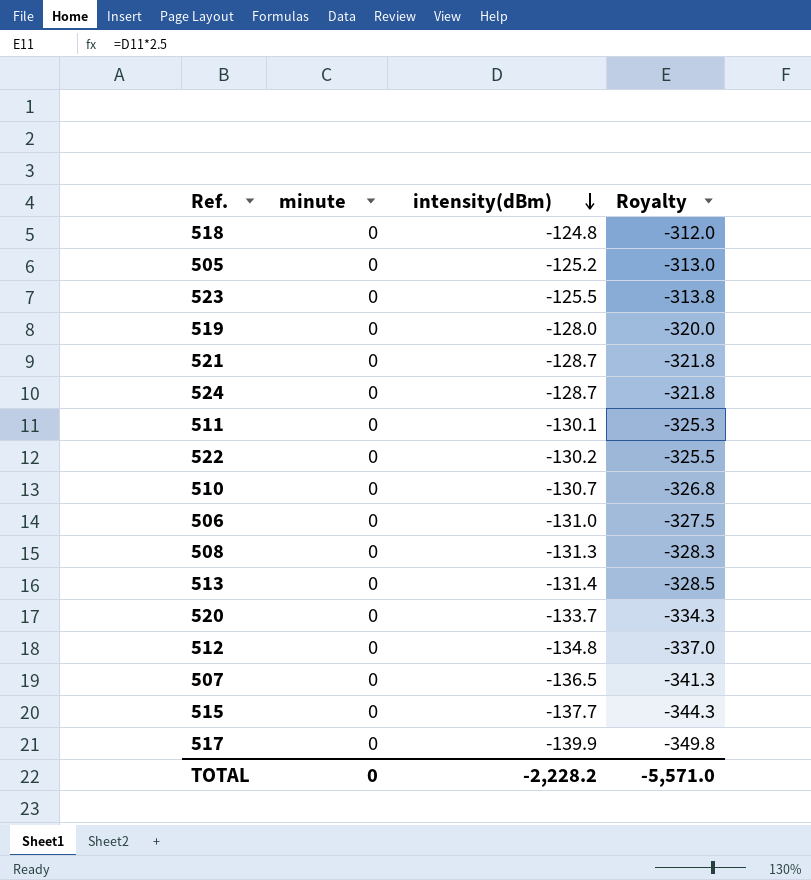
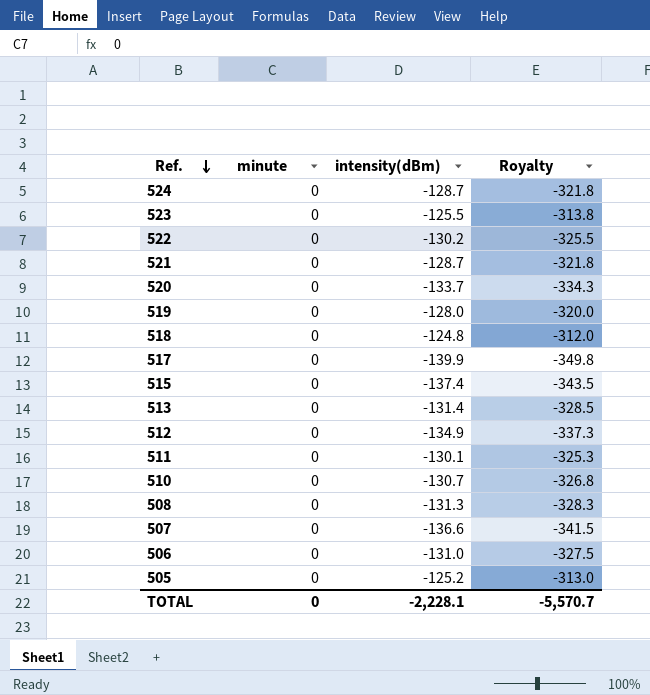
row order: intensity(dBm) descending -> Ref. descending
515 | intensity(dBm): -137.7 -> -137.4
515 | Royalty: -344.3 -> -343.5
512 | intensity(dBm): -134.8 -> -134.9
512 | Royalty: -337.0 -> -337.3
507 | intensity(dBm): -136.5 -> -136.6
507 | Royalty: -341.3 -> -341.5
TOTAL | intensity(dBm): -2,228.2 -> -2,228.1
TOTAL | Royalty: -5,571.0 -> -5,570.7

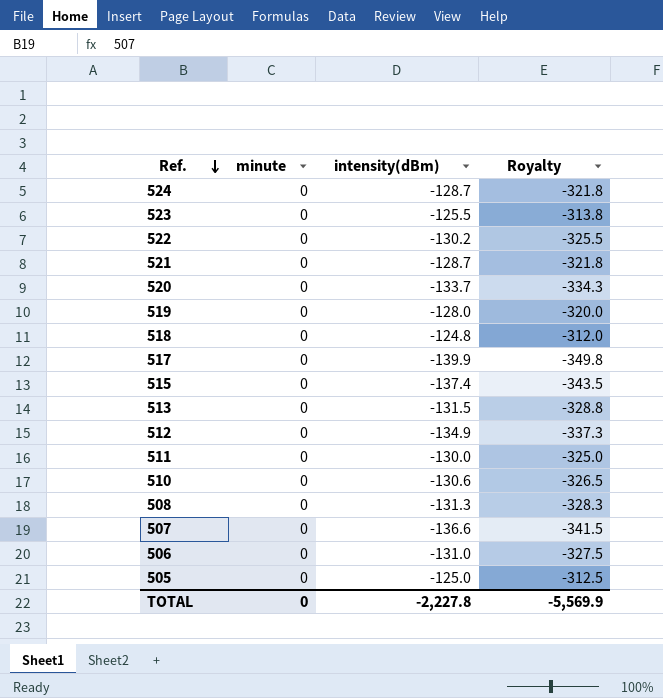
513 | intensity(dBm): -131.4 -> -131.5
513 | Royalty: -328.5 -> -328.8
511 | intensity(dBm): -130.1 -> -130.0
511 | Royalty: -325.3 -> -325.0
510 | intensity(dBm): -130.7 -> -130.6
510 | Royalty: -326.8 -> -326.5
505 | intensity(dBm): -125.2 -> -125.0
505 | Royalty: -313.0 -> -312.5
TOTAL | intensity(dBm): -2,228.1 -> -2,227.8
TOTAL | Royalty: -5,570.7 -> -5,569.9

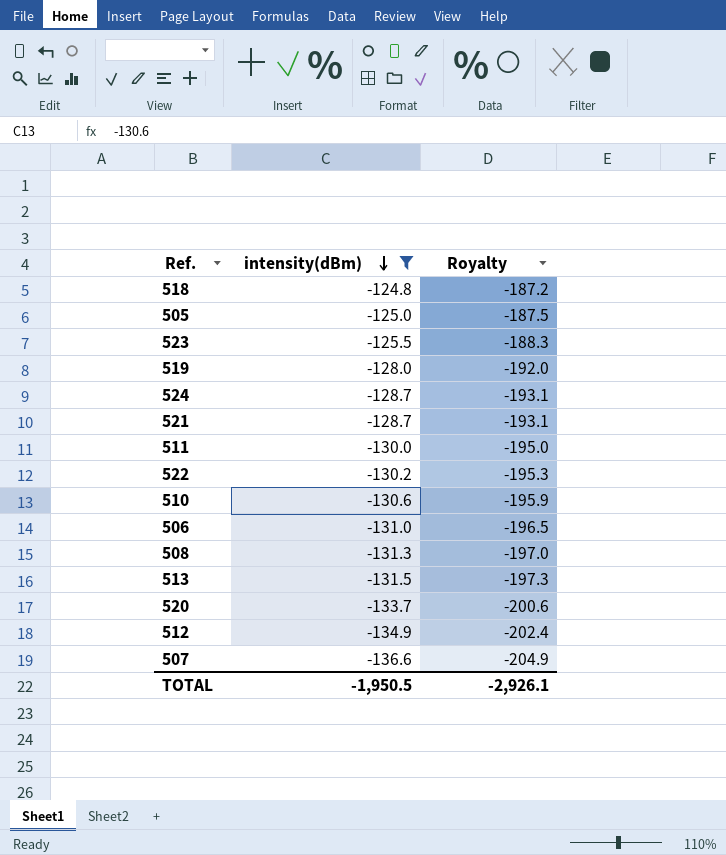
filter: none -> intensity(dBm) >= -136.6
row order: Ref. descending -> intensity(dBm) descending
column minute | position: 2 -> none
column Royalty | formula: [intensity(dBm)] * 2.5 -> [intensity(dBm)] * 1.5
TOTAL | intensity(dBm): -2,227.8 -> -1,950.5
TOTAL | Royalty: -5,569.9 -> -2,926.1

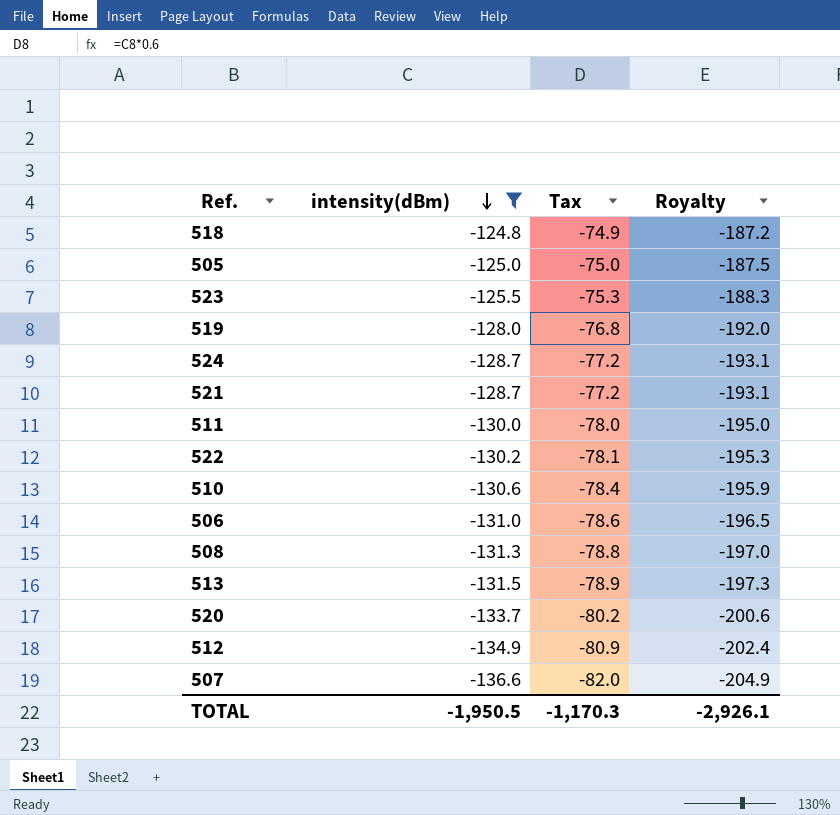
column Tax | formula: none -> [intensity(dBm)] * 0.6

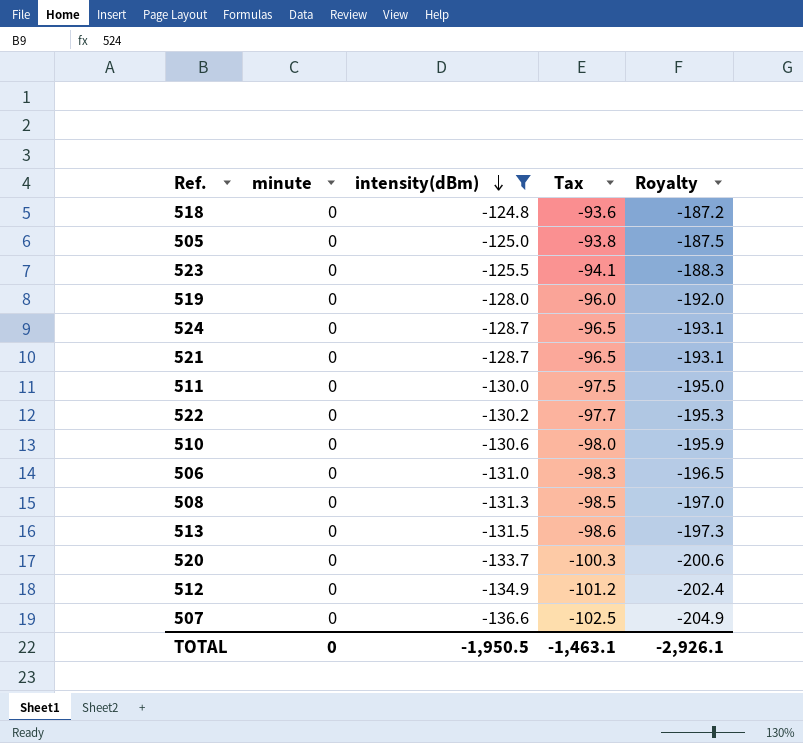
column minute | position: none -> 2
column Tax | formula: [intensity(dBm)] * 0.6 -> [intensity(dBm)] * 0.75
TOTAL | Tax: -1,170.3 -> -1,463.1

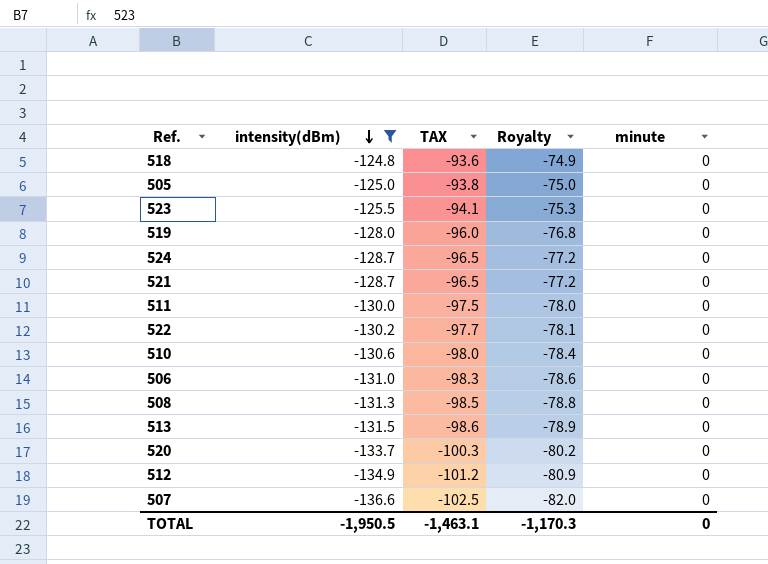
column name: Tax -> TAX
column Royalty | formula: [intensity(dBm)] * 1.5 -> [intensity(dBm)] * 0.6
column minute | position: 2 -> 5
TOTAL | Royalty: -2,926.1 -> -1,170.3

